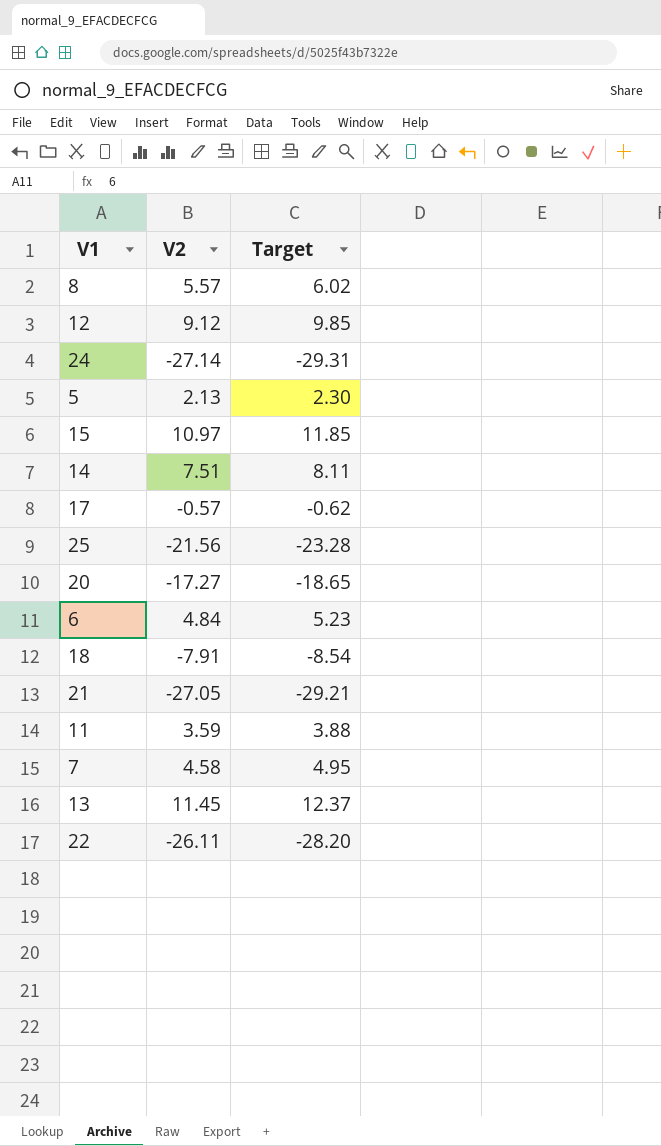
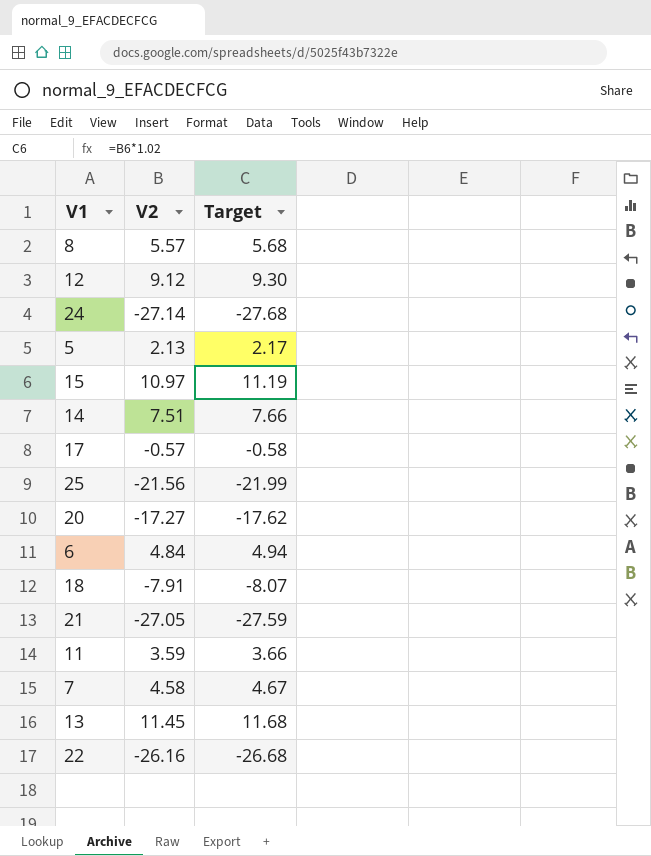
column Target | formula: [V2] * 1.08 -> [V2] * 1.02
22 | V2: -26.11 -> -26.16

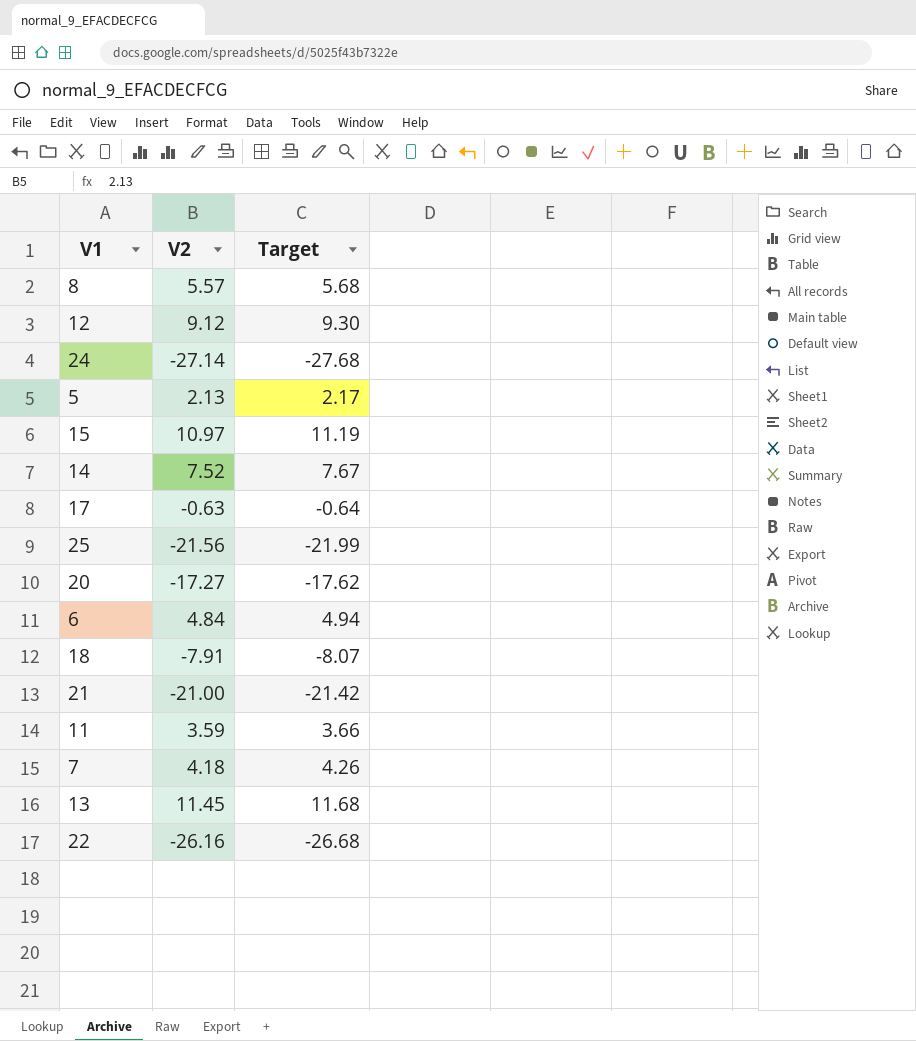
14 | V2: 7.51 -> 7.52
14 | Target: 7.66 -> 7.67
17 | V2: -0.57 -> -0.63
17 | Target: -0.58 -> -0.64
21 | V2: -27.05 -> -21.00
21 | Target: -27.59 -> -21.42
7 | V2: 4.58 -> 4.18
7 | Target: 4.67 -> 4.26

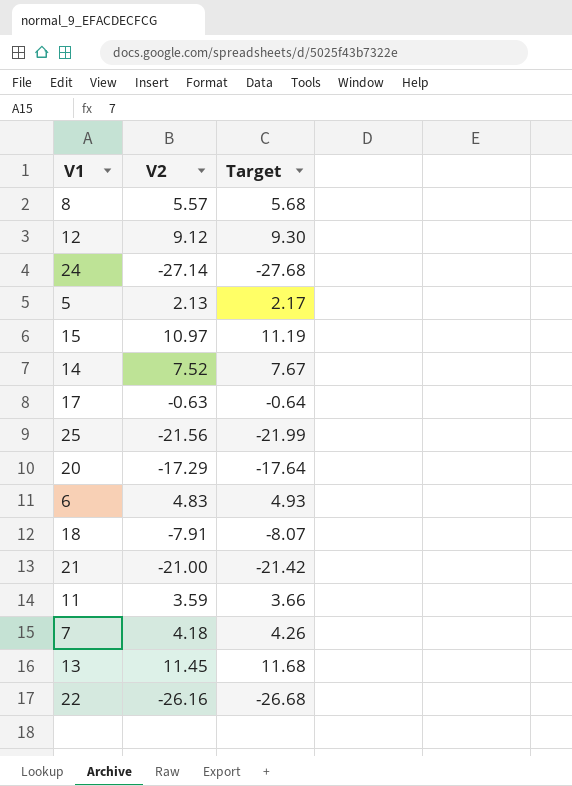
20 | V2: -17.27 -> -17.29
20 | Target: -17.62 -> -17.64
6 | V2: 4.84 -> 4.83
6 | Target: 4.94 -> 4.93

